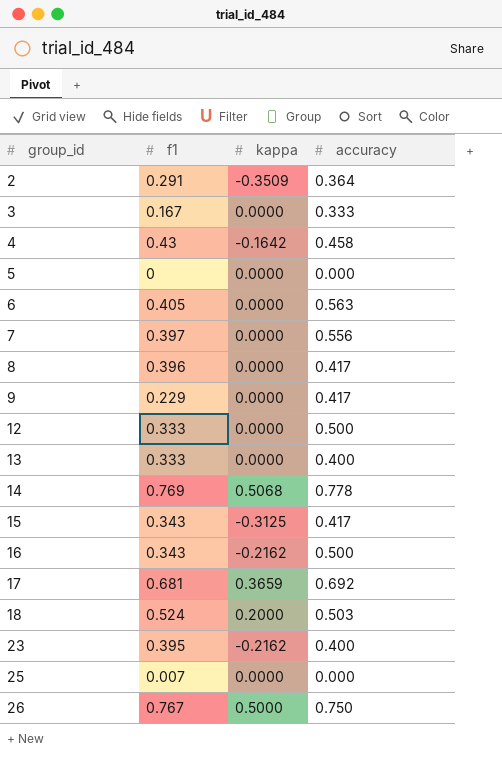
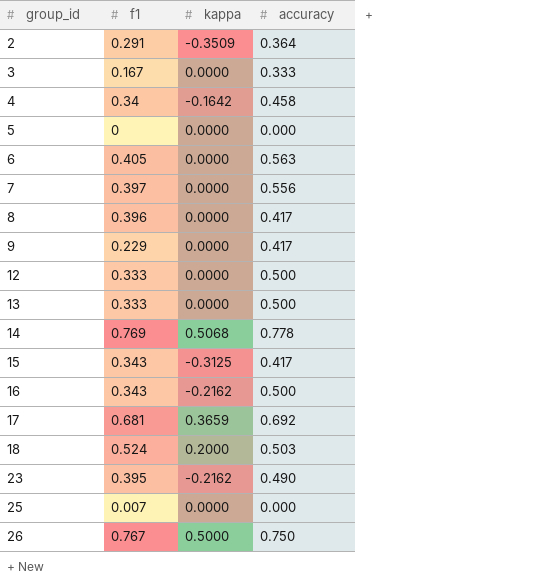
4 | f1: 0.43 -> 0.34
13 | accuracy: 0.400 -> 0.500
23 | accuracy: 0.400 -> 0.490

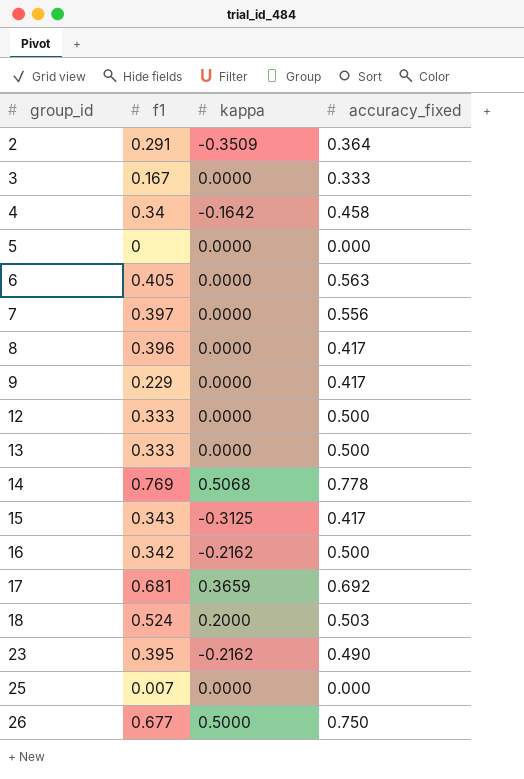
column name: accuracy -> accuracy_fixed
16 | f1: 0.343 -> 0.342
26 | f1: 0.767 -> 0.677

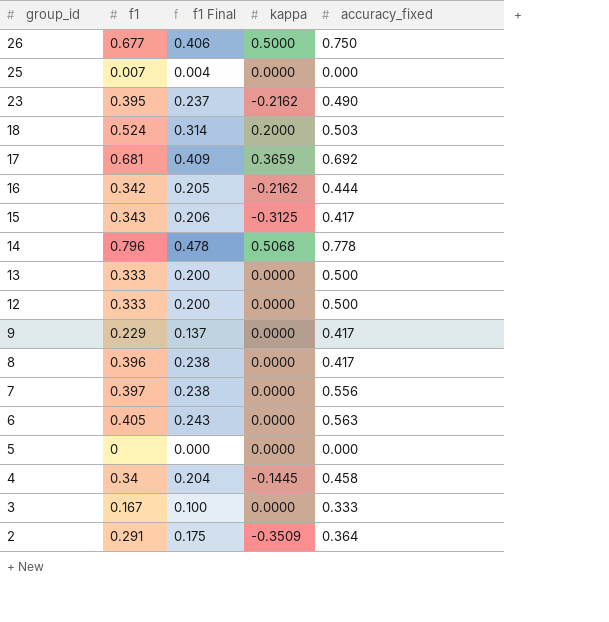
row order: group_id ascending -> group_id descending
column f1 Final | formula: none -> [f1] * 0.6
16 | accuracy_fixed: 0.500 -> 0.444
14 | f1: 0.769 -> 0.796
4 | kappa: -0.1642 -> -0.1445

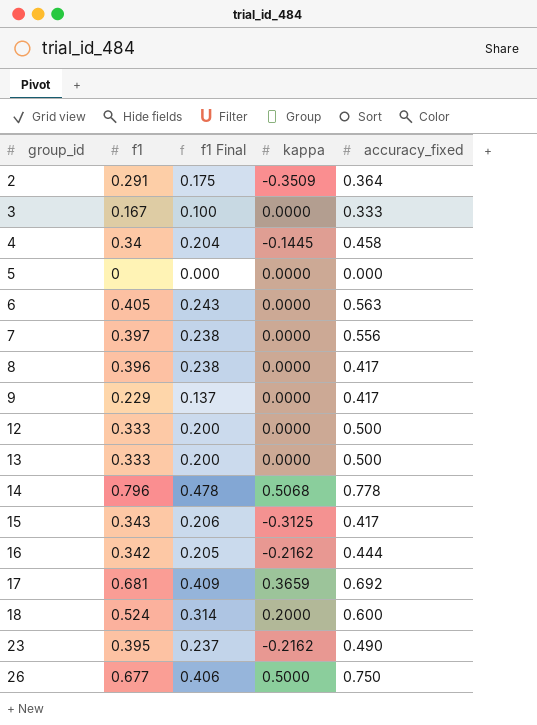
row order: group_id descending -> group_id ascending
row 25: 0.007 | 0.004 | 0.0000 | 0.000 -> none
18 | accuracy_fixed: 0.503 -> 0.600

